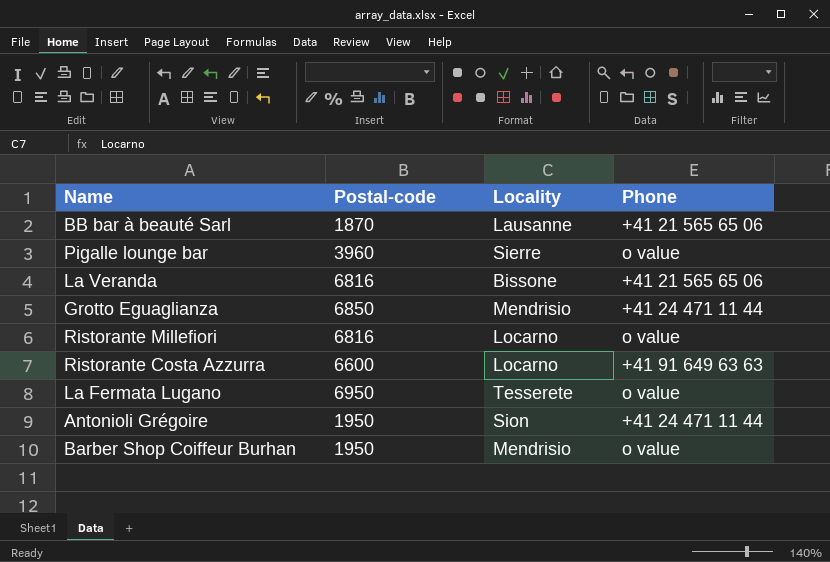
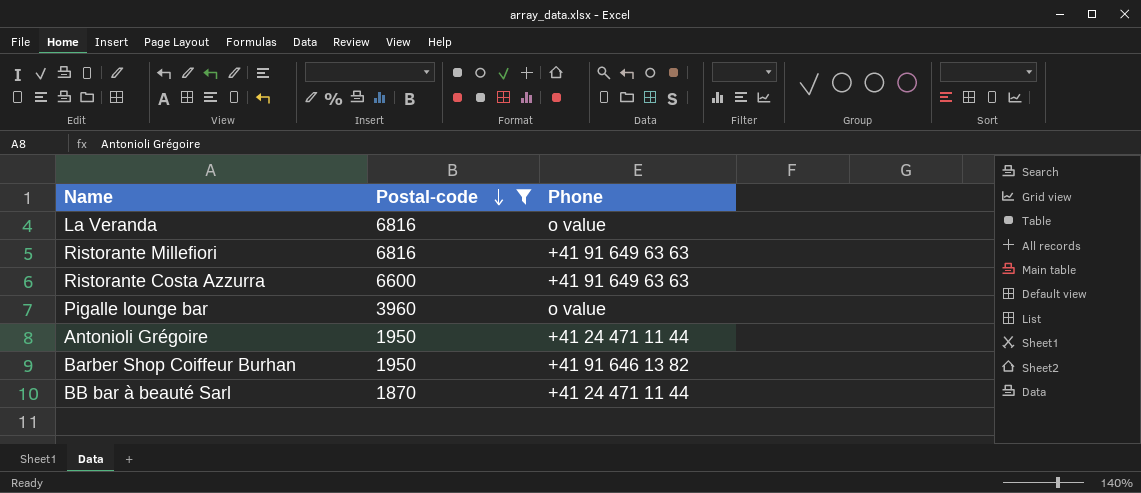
filter: none -> Postal-code <= 6816
row order: none -> Postal-code descending
column Locality | position: 3 -> none
La Veranda | Phone: +41 21 565 65 06 -> o value
Ristorante Millefiori | Phone: o value -> +41 91 649 63 63
Barber Shop Coiffeur Burhan | Phone: o value -> +41 91 646 13 82
BB bar à beauté Sarl | Phone: +41 21 565 65 06 -> +41 24 471 11 44

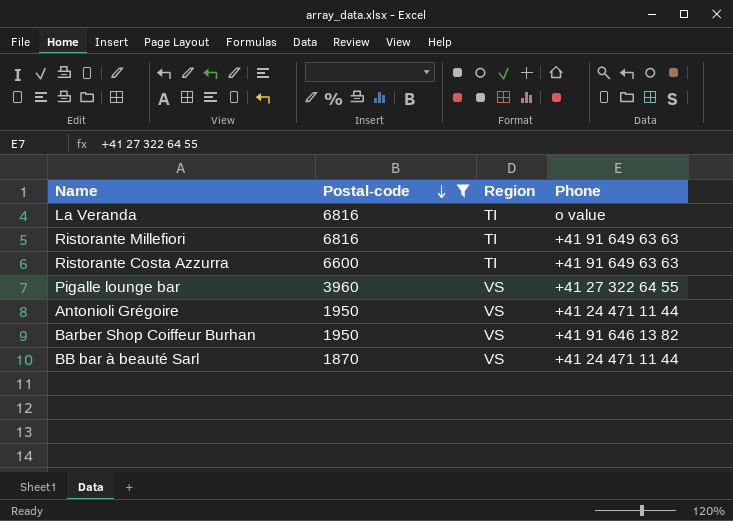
column Region | position: none -> 3
Pigalle lounge bar | Phone: o value -> +41 27 322 64 55

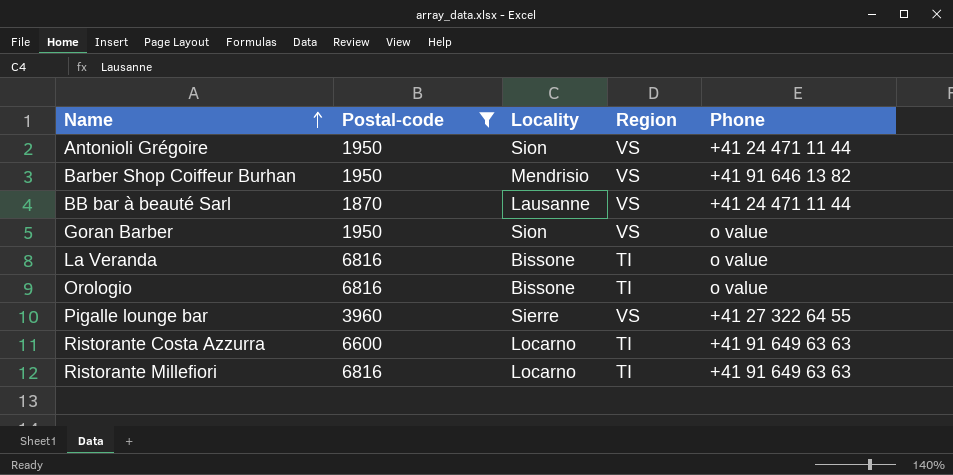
row order: Postal-code descending -> Name ascending
column Locality | position: none -> 3
row Goran Barber: none -> 1950 | Sion | VS | o value
row Orologio: none -> 6816 | Bissone | TI | o value

